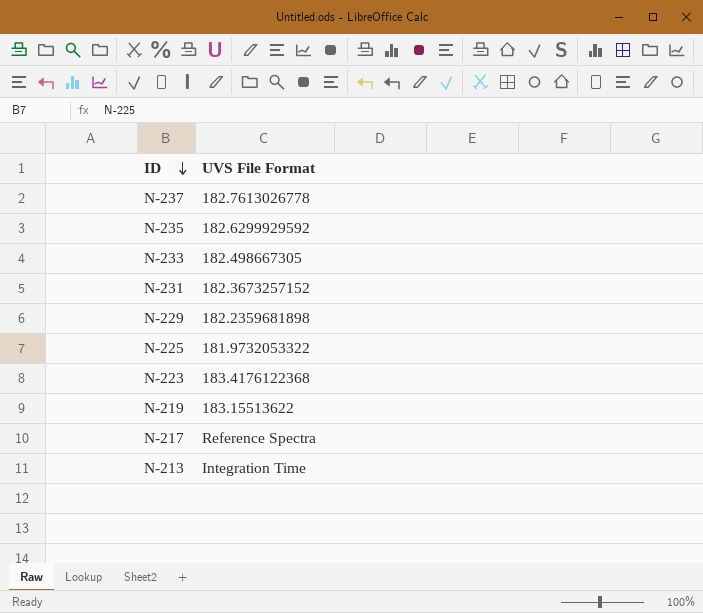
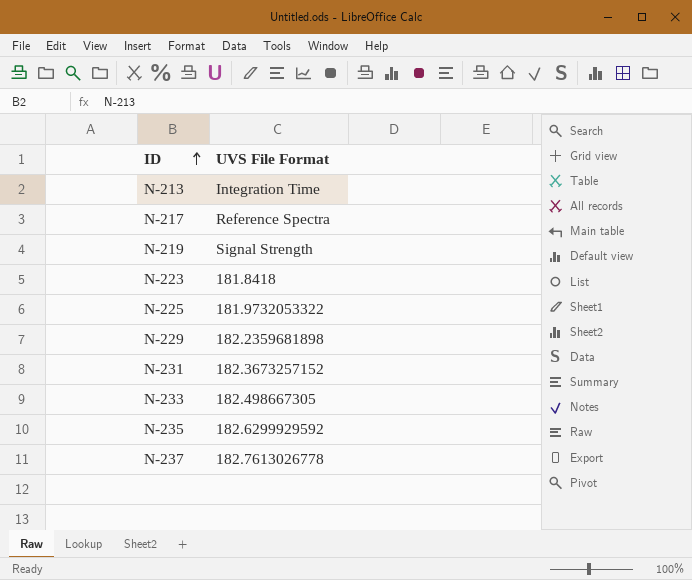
row order: ID descending -> ID ascending
N-219 | UVS File Format: 183.15513622 -> Signal Strength
N-223 | UVS File Format: 183.4176122368 -> 181.8418

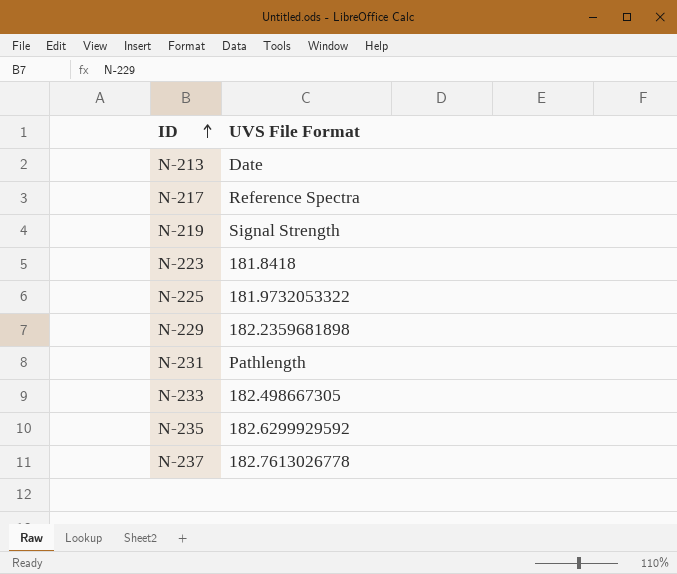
N-213 | UVS File Format: Integration Time -> Date
N-231 | UVS File Format: 182.3673257152 -> Pathlength

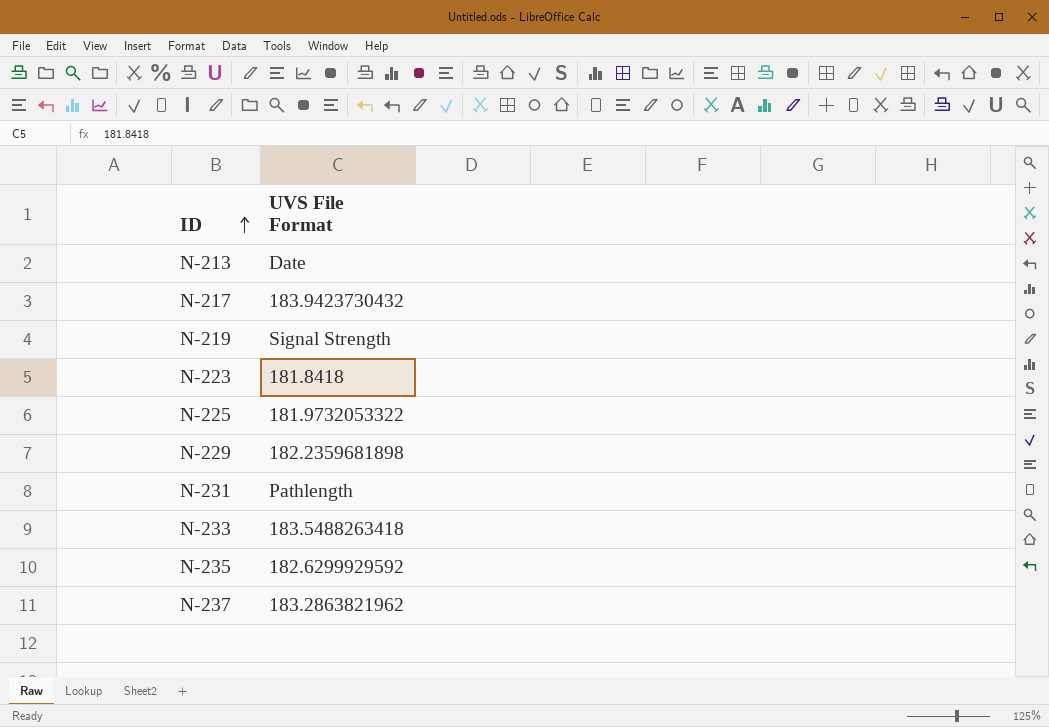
N-217 | UVS File Format: Reference Spectra -> 183.9423730432
N-233 | UVS File Format: 182.498667305 -> 183.5488263418
N-237 | UVS File Format: 182.7613026778 -> 183.2863821962

